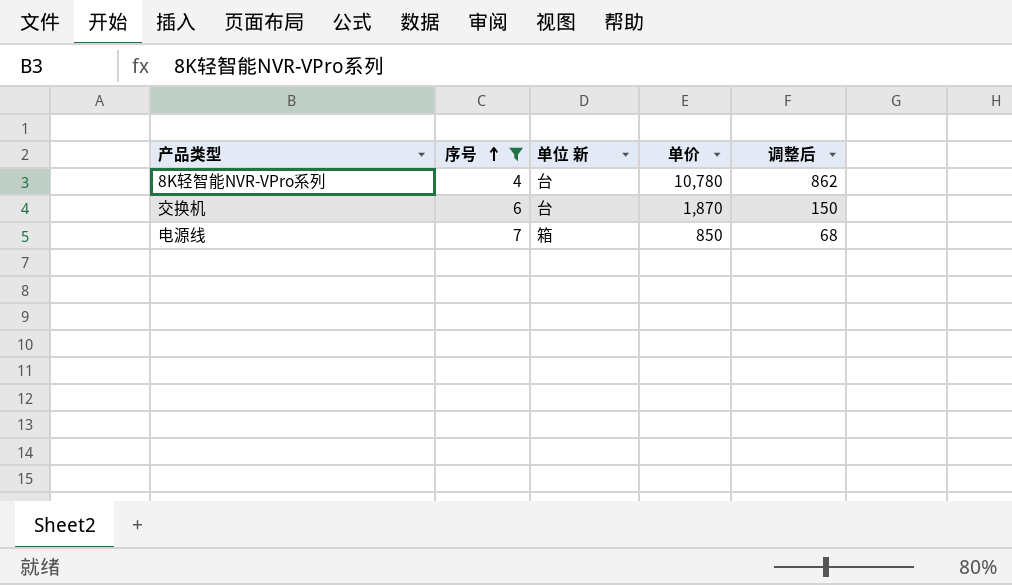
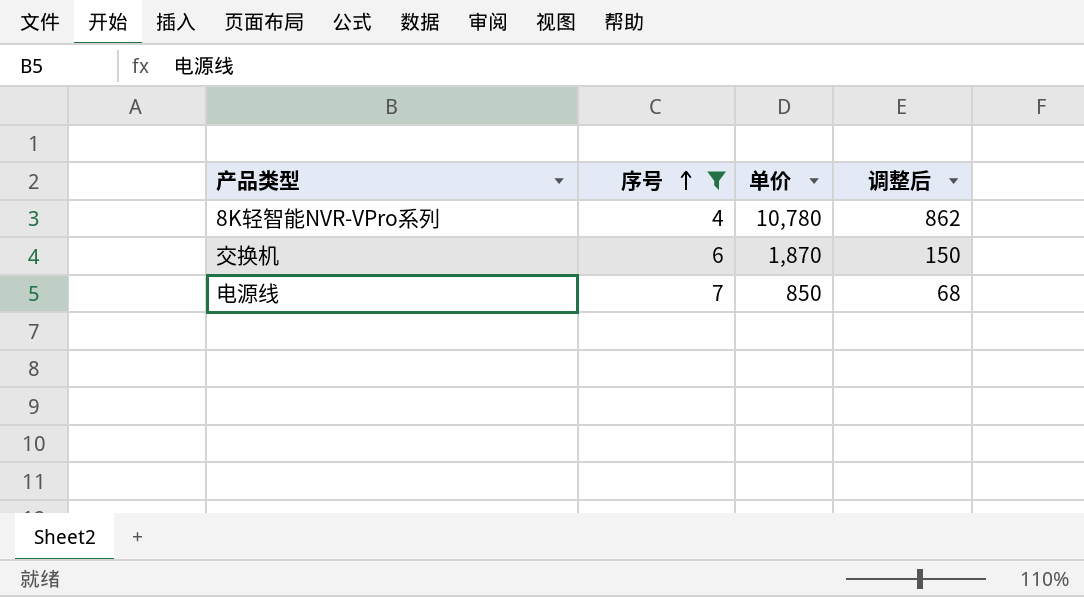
column 单位 新 | position: 3 -> none

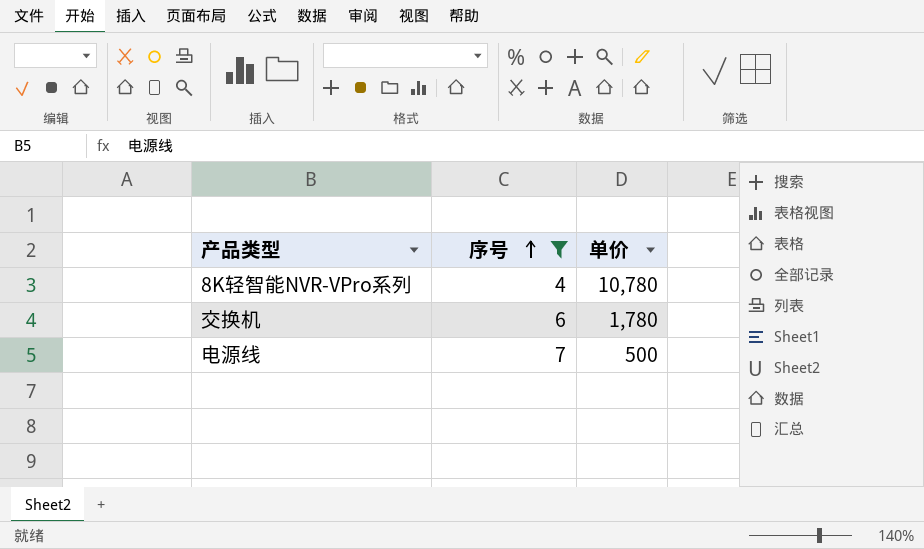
column 调整后 | formula: [单价] * 0.08 -> none
交换机 | 单价: 1,870 -> 1,780
电源线 | 单价: 850 -> 500

